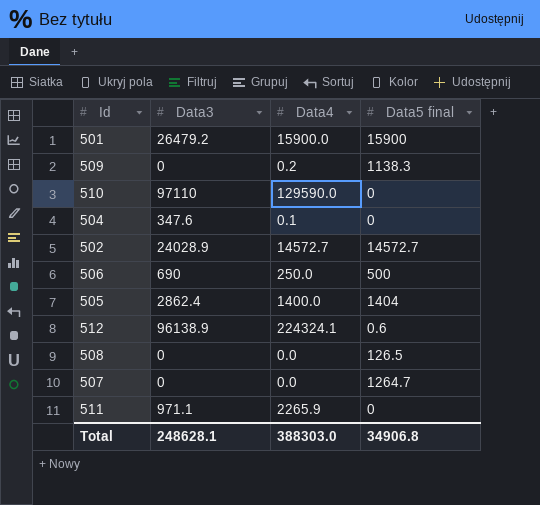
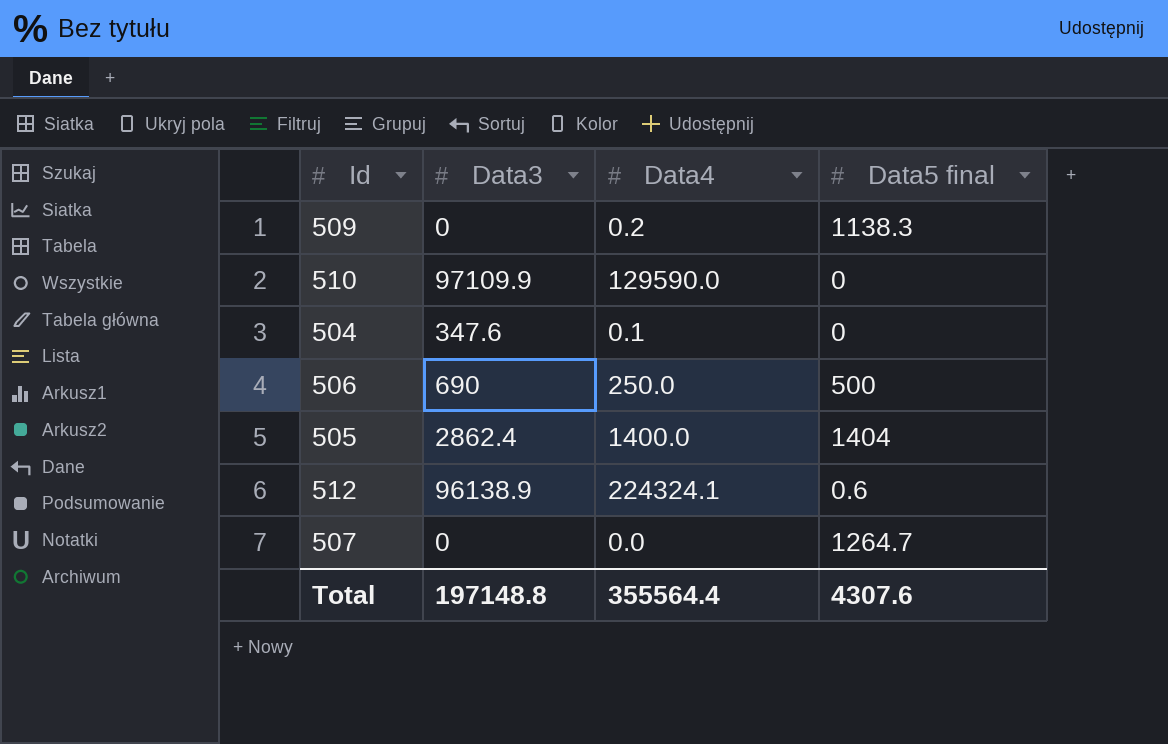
row 501: 26479.2 | 15900.0 | 15900 -> none
row 502: 24028.9 | 14572.7 | 14572.7 -> none
row 508: 0 | 0.0 | 126.5 -> none
row 511: 971.1 | 2265.9 | 0 -> none
510 | Data3: 97110 -> 97109.9
Total | Data3: 248628.1 -> 197148.8
Total | Data4: 388303.0 -> 355564.4
Total | Data5 final: 34906.8 -> 4307.6

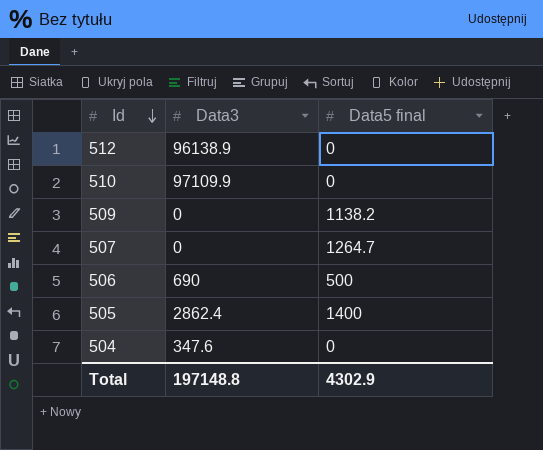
row order: none -> Id descending
column Data4 | position: 3 -> none
512 | Data5 final: 0.6 -> 0
509 | Data5 final: 1138.3 -> 1138.2
505 | Data5 final: 1404 -> 1400
Total | Data5 final: 4307.6 -> 4302.9

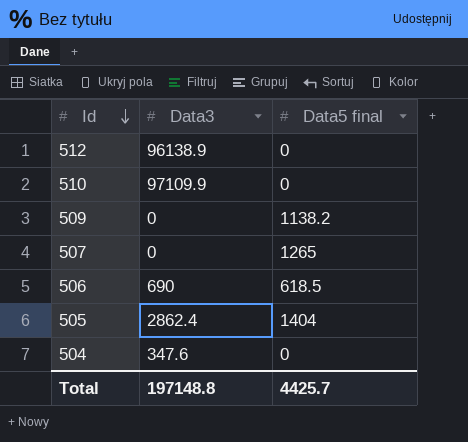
507 | Data5 final: 1264.7 -> 1265
506 | Data5 final: 500 -> 618.5
505 | Data5 final: 1400 -> 1404
Total | Data5 final: 4302.9 -> 4425.7

